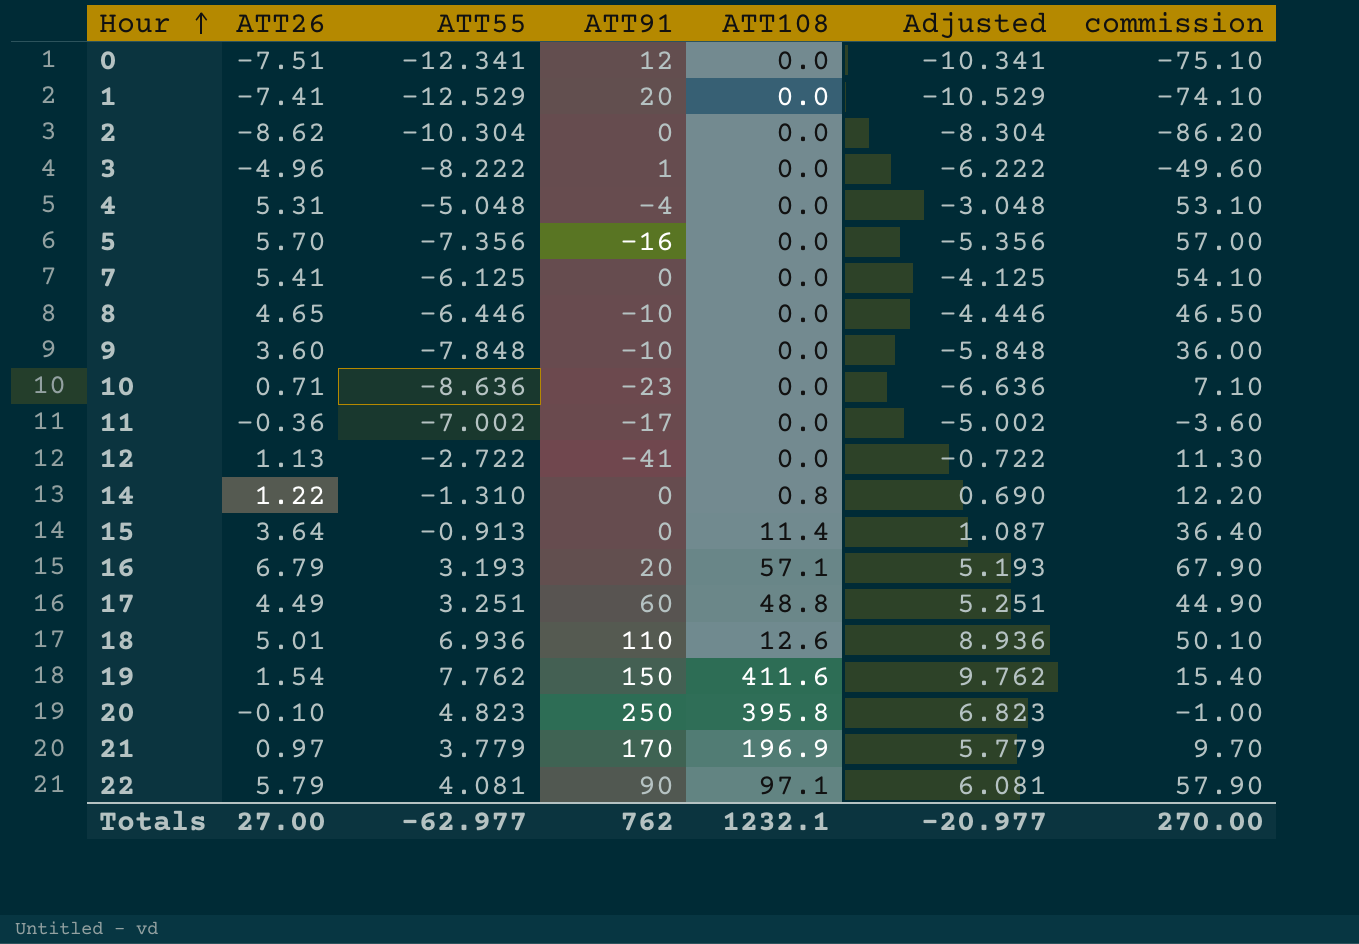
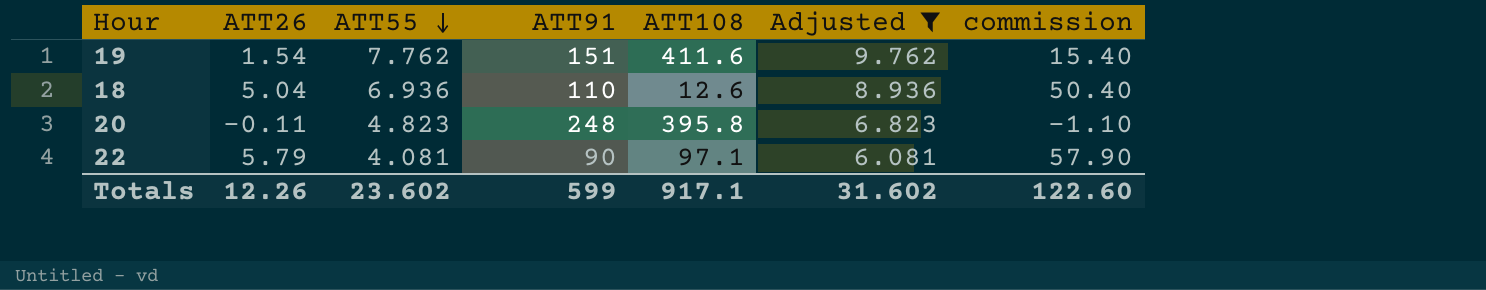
filter: none -> Adjusted >= 6.081
row order: Hour ascending -> ATT55 descending
19 | ATT91: 150 -> 151
18 | ATT26: 5.01 -> 5.04
18 | commission: 50.10 -> 50.40
20 | ATT26: -0.10 -> -0.11
20 | ATT91: 250 -> 248
20 | commission: -1.00 -> -1.10
Totals | ATT26: 27.00 -> 12.26
Totals | ATT55: -62.977 -> 23.602
Totals | ATT91: 762 -> 599
Totals | ATT108: 1232.1 -> 917.1
Totals | Adjusted: -20.977 -> 31.602
Totals | commission: 270.00 -> 122.60

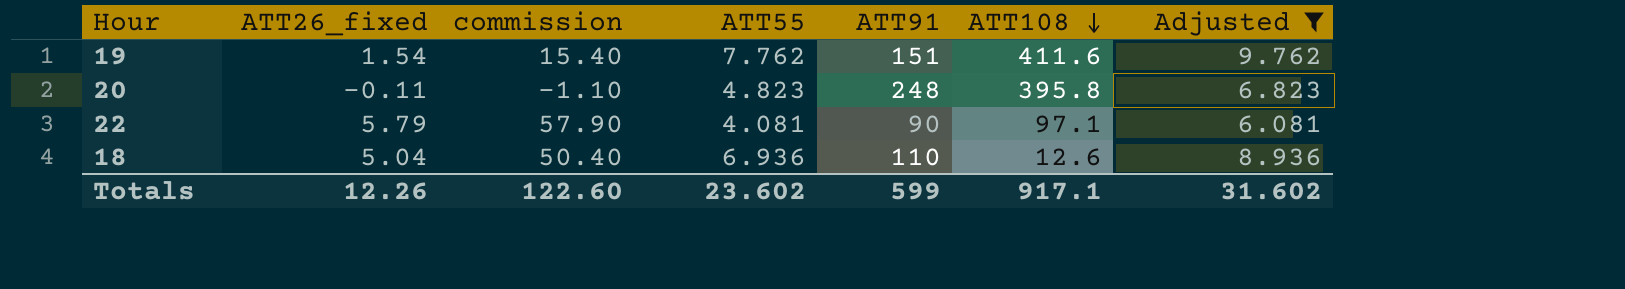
row order: ATT55 descending -> ATT108 descending
column name: ATT26 -> ATT26_fixed
column commission | position: 7 -> 3

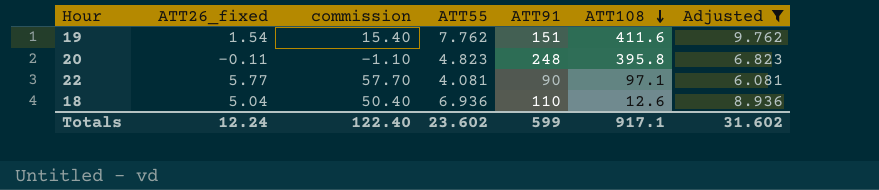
22 | ATT26_fixed: 5.79 -> 5.77
22 | commission: 57.90 -> 57.70
Totals | ATT26_fixed: 12.26 -> 12.24
Totals | commission: 122.60 -> 122.40

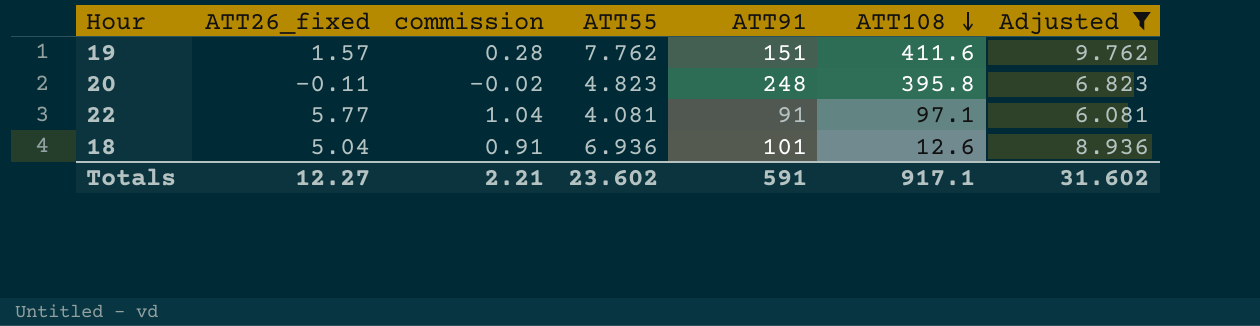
column commission | formula: [ATT26_fixed] * 10 -> [ATT26_fixed] * 0.18
19 | ATT26_fixed: 1.54 -> 1.57
22 | ATT91: 90 -> 91
18 | ATT91: 110 -> 101
Totals | ATT26_fixed: 12.24 -> 12.27
Totals | commission: 122.40 -> 2.21
Totals | ATT91: 599 -> 591

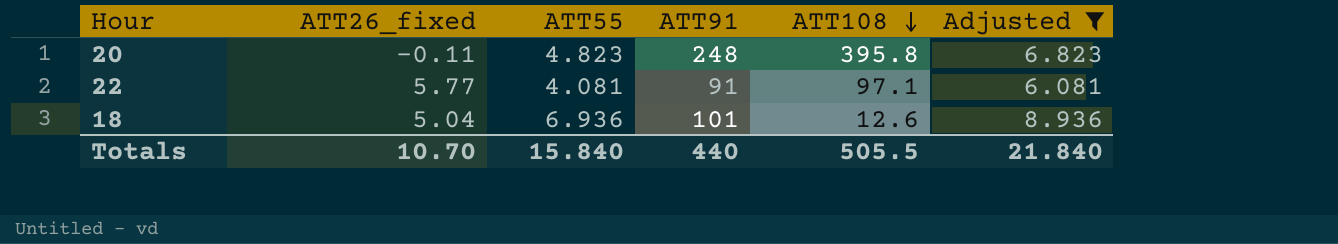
column commission | formula: [ATT26_fixed] * 0.18 -> none
row 19: 1.57 | 0.28 | 7.762 | 151 | 411.6 | 9.762 -> none
Totals | ATT26_fixed: 12.27 -> 10.70
Totals | ATT55: 23.602 -> 15.840
Totals | ATT91: 591 -> 440
Totals | ATT108: 917.1 -> 505.5
Totals | Adjusted: 31.602 -> 21.840

